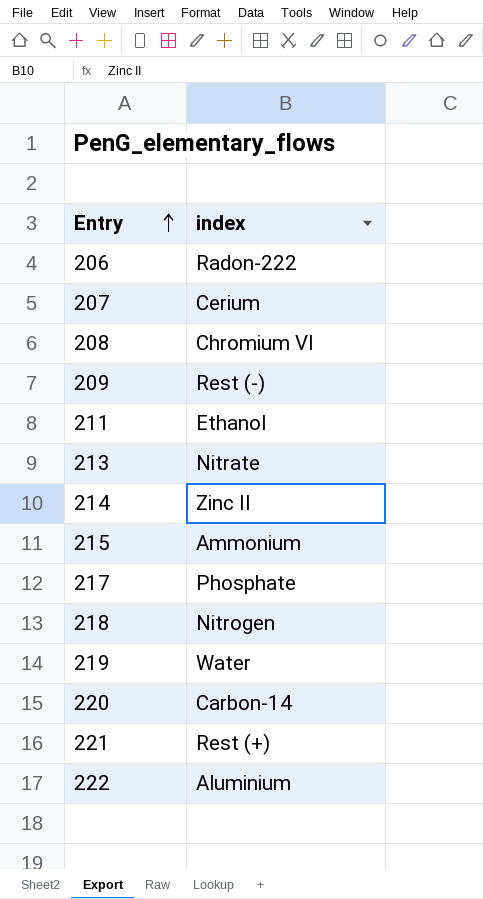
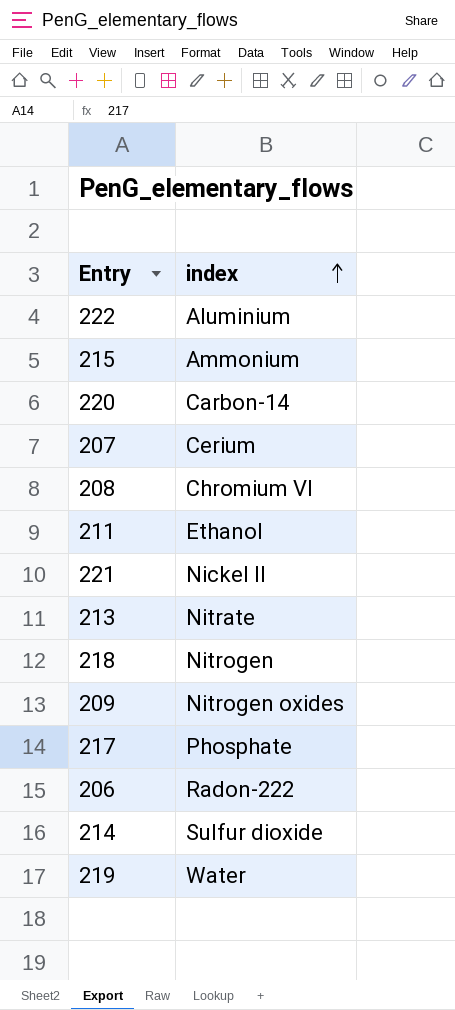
row order: Entry ascending -> index ascending
221 | index: Rest (+) -> Nickel II
209 | index: Rest (-) -> Nitrogen oxides
214 | index: Zinc II -> Sulfur dioxide

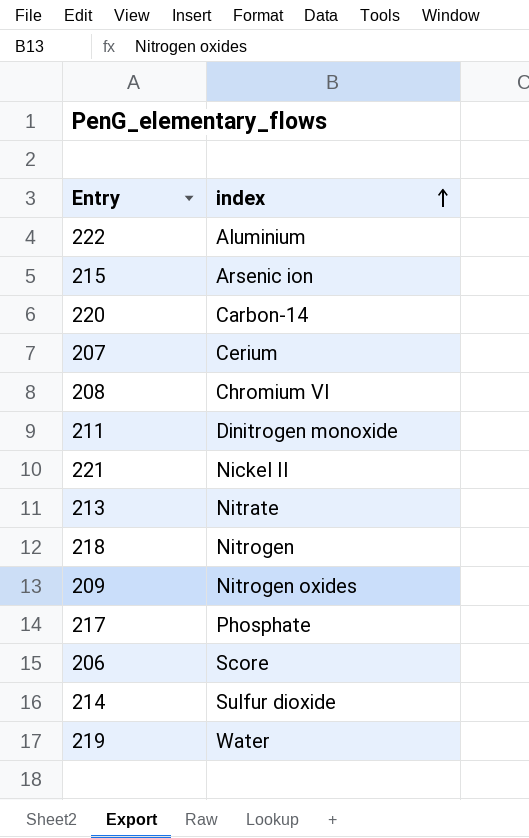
215 | index: Ammonium -> Arsenic ion
211 | index: Ethanol -> Dinitrogen monoxide
206 | index: Radon-222 -> Score

